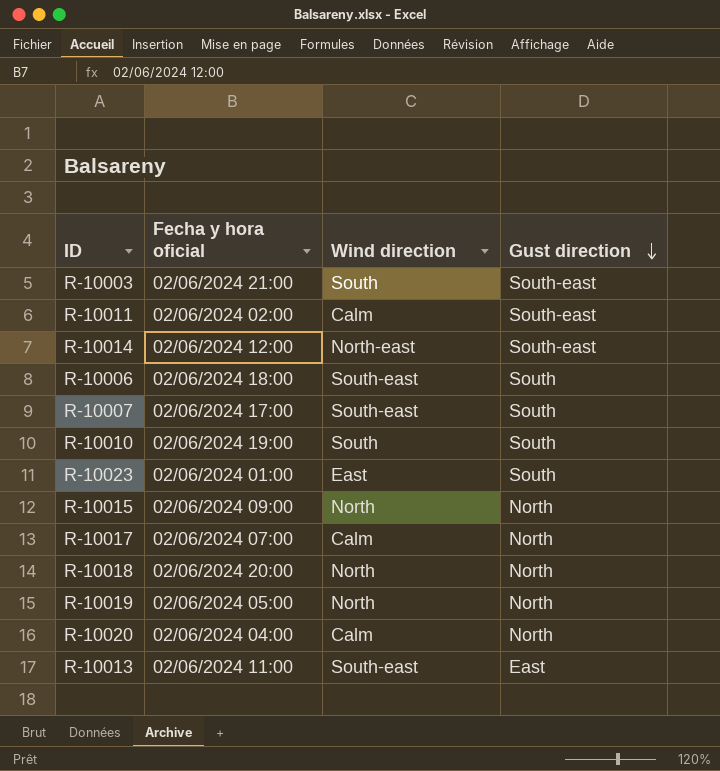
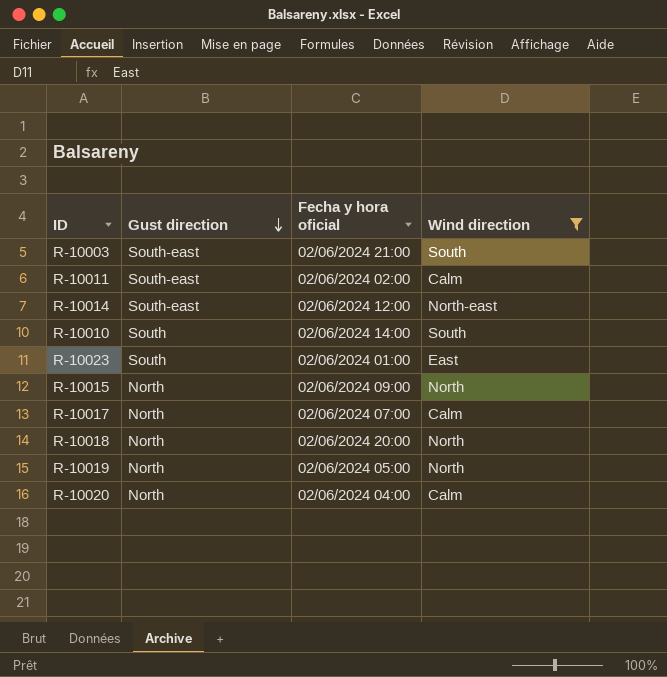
filter: none -> Wind direction != South-east
column Gust direction | position: 4 -> 2
R-10010 | Fecha y hora oficial: 02/06/2024 19:00 -> 02/06/2024 14:00

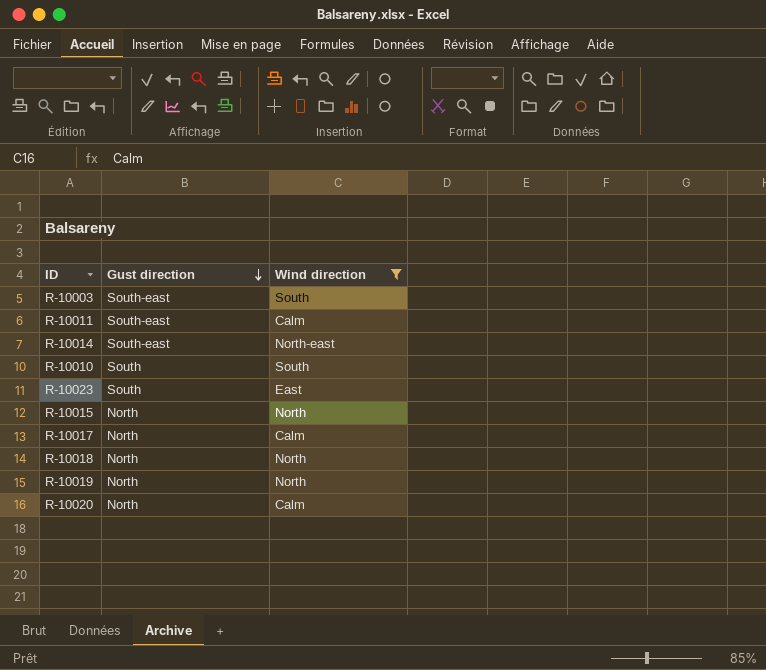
column Fecha y hora oficial | position: 3 -> none

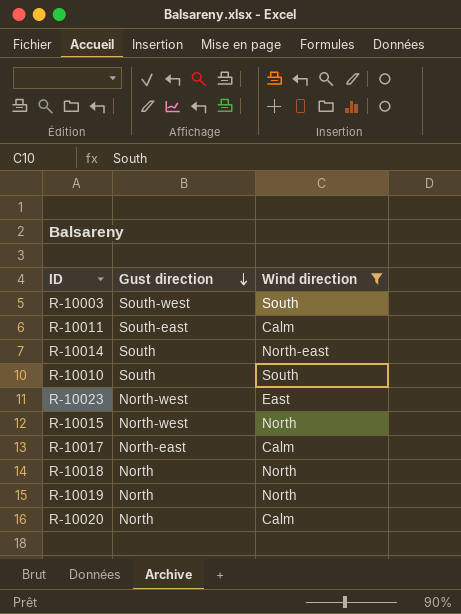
R-10003 | Gust direction: South-east -> South-west
R-10014 | Gust direction: South-east -> South
R-10023 | Gust direction: South -> North-west
R-10015 | Gust direction: North -> North-west
R-10017 | Gust direction: North -> North-east

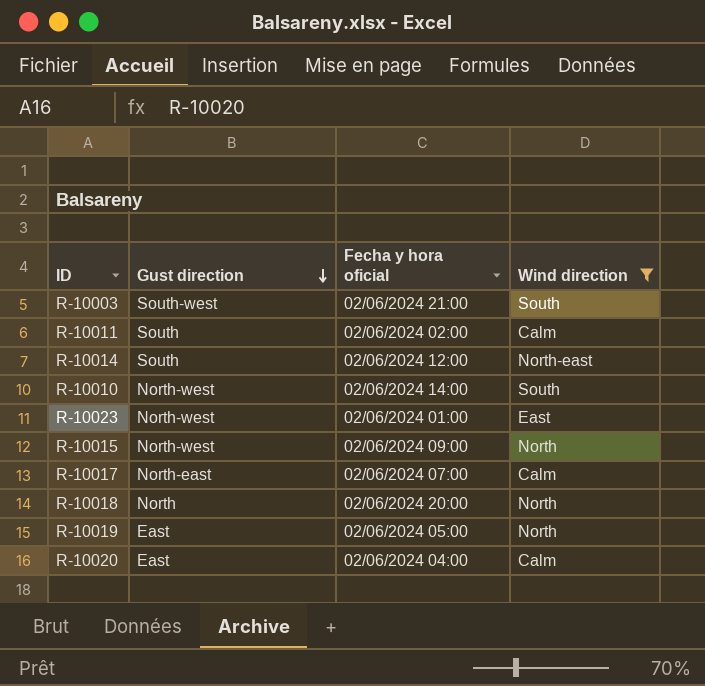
column Fecha y hora oficial | position: none -> 3
R-10011 | Gust direction: South-east -> South
R-10010 | Gust direction: South -> North-west
R-10019 | Gust direction: North -> East
R-10020 | Gust direction: North -> East

